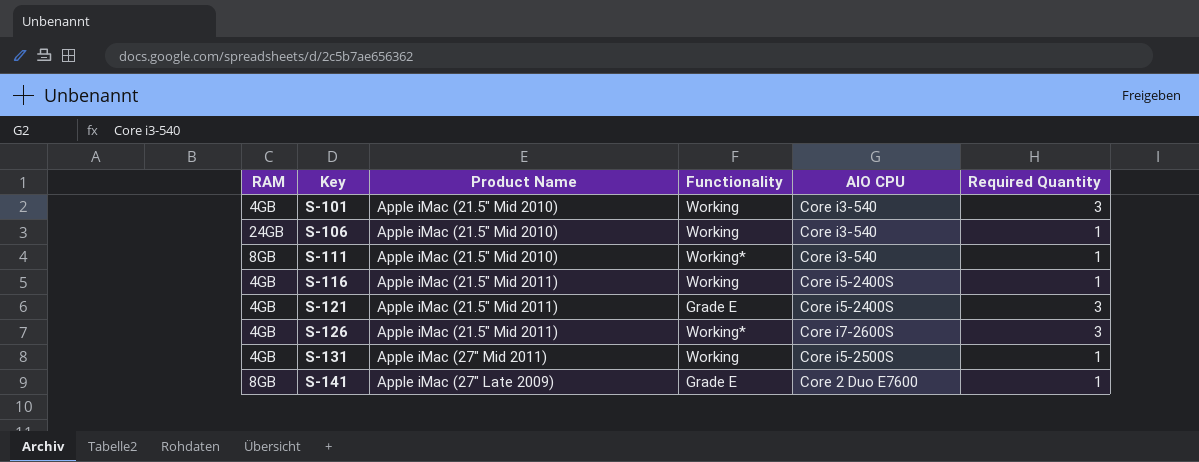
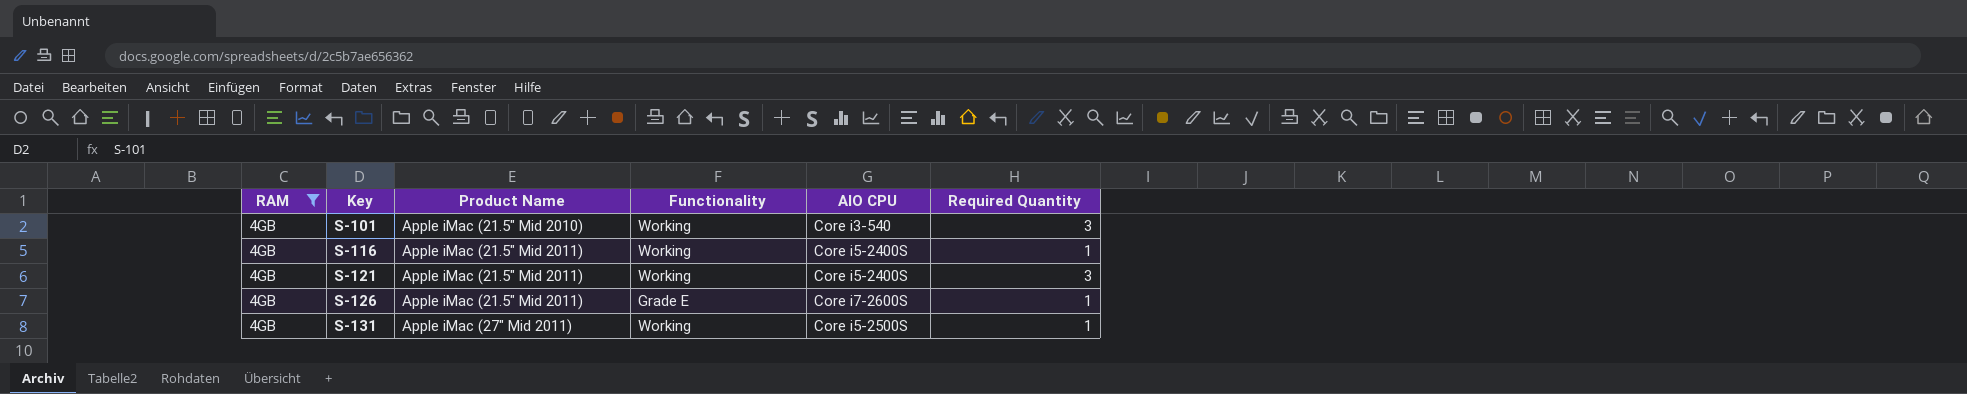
filter: none -> RAM = 4GB
S-121 | Functionality: Grade E -> Working
S-126 | Functionality: Working* -> Grade E
S-126 | Required Quantity: 3 -> 1

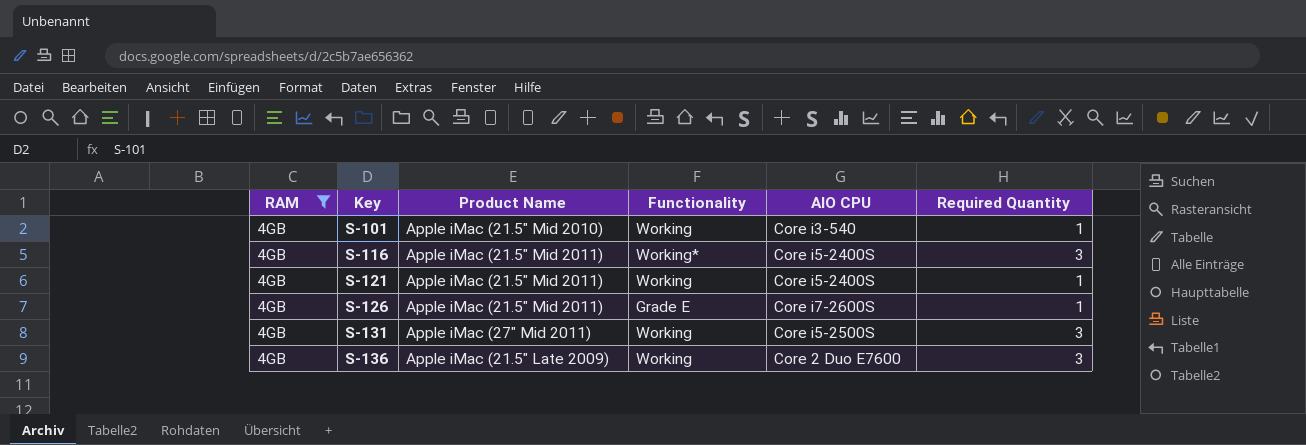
S-101 | Required Quantity: 3 -> 1
S-116 | Functionality: Working -> Working*
S-116 | Required Quantity: 1 -> 3
S-121 | Required Quantity: 3 -> 1
S-131 | Required Quantity: 1 -> 3
row S-136: none -> 4GB | Apple iMac (21.5" Late 2009) | Working | Core 2 Duo E7600 | 3

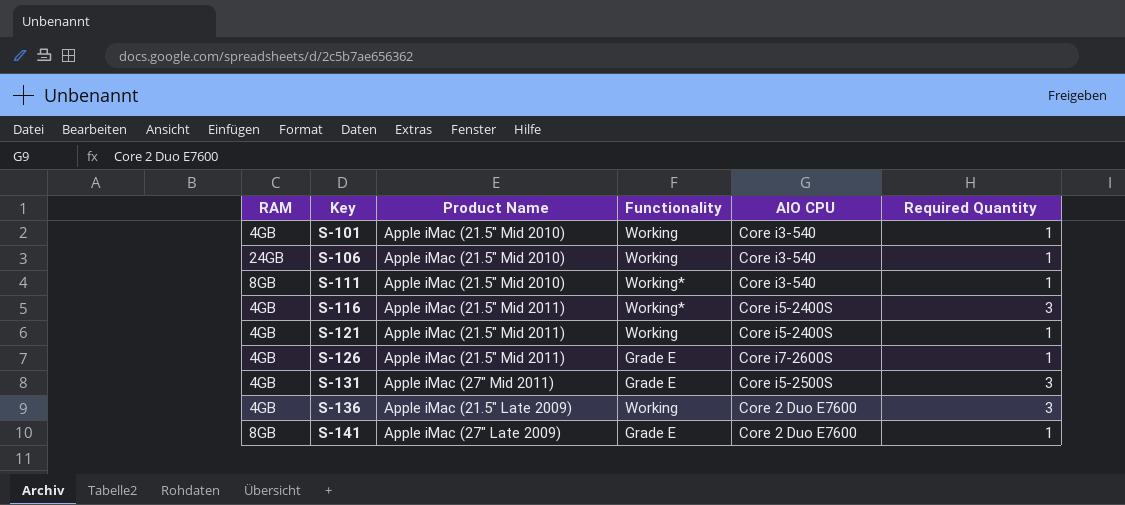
filter: RAM = 4GB -> none
S-131 | Functionality: Working -> Grade E

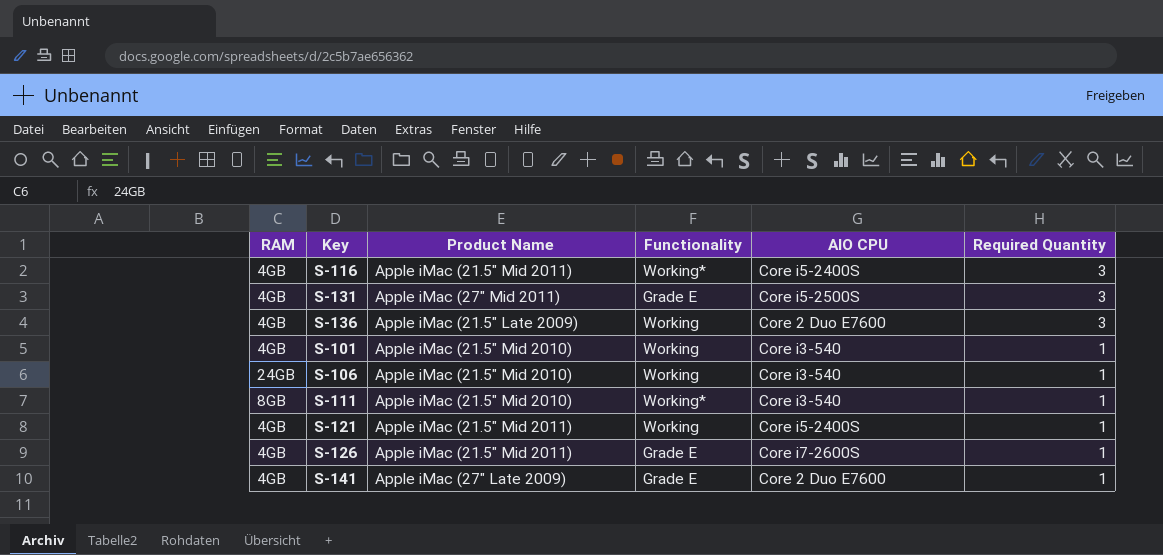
row order: Key ascending -> Required Quantity descending
S-141 | RAM: 8GB -> 4GB

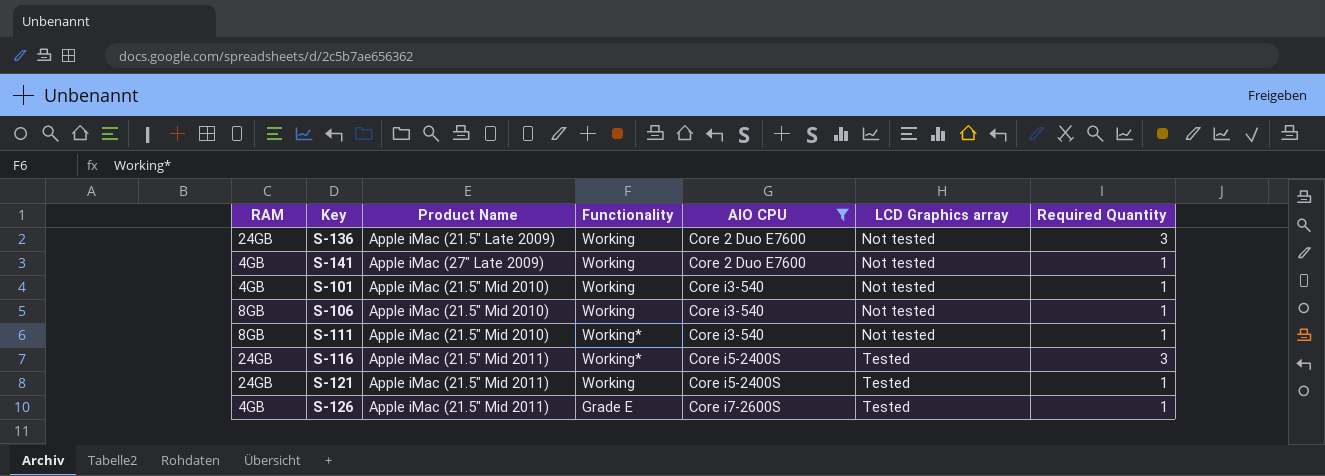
filter: none -> AIO CPU != Core i5-2500S
row order: Required Quantity descending -> AIO CPU ascending
column LCD Graphics array | position: none -> 6
S-136 | RAM: 4GB -> 24GB
S-141 | Functionality: Grade E -> Working
S-106 | RAM: 24GB -> 8GB
S-116 | RAM: 4GB -> 24GB
S-121 | RAM: 4GB -> 24GB

